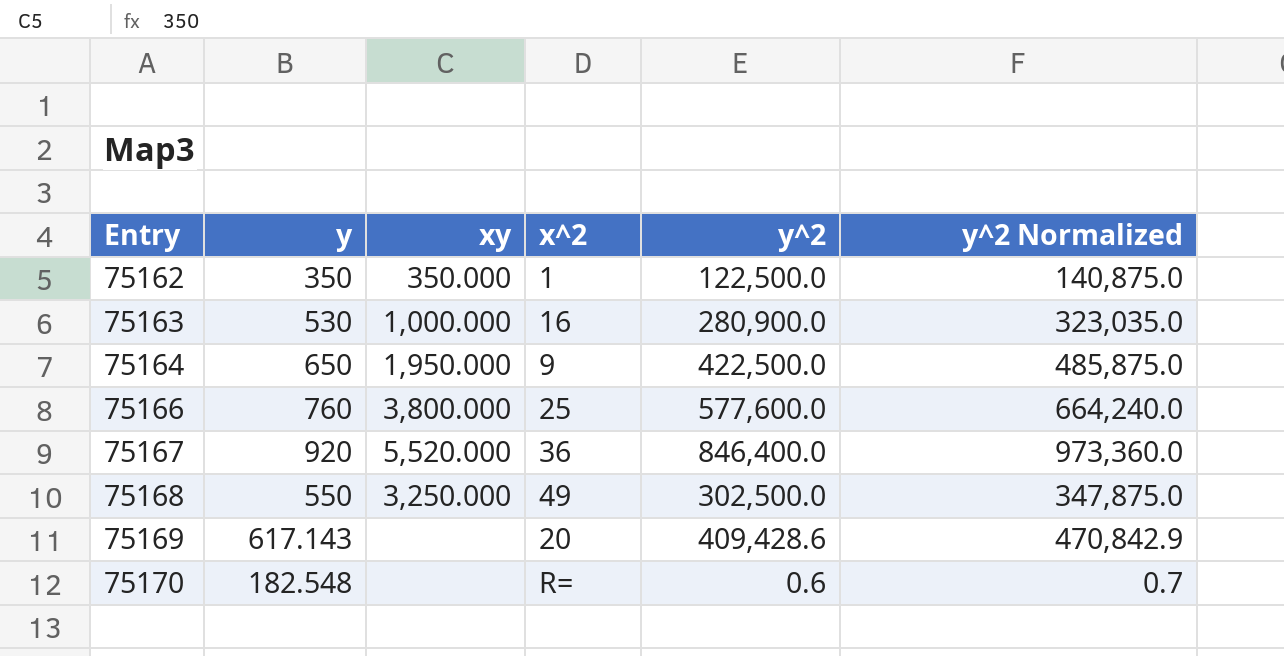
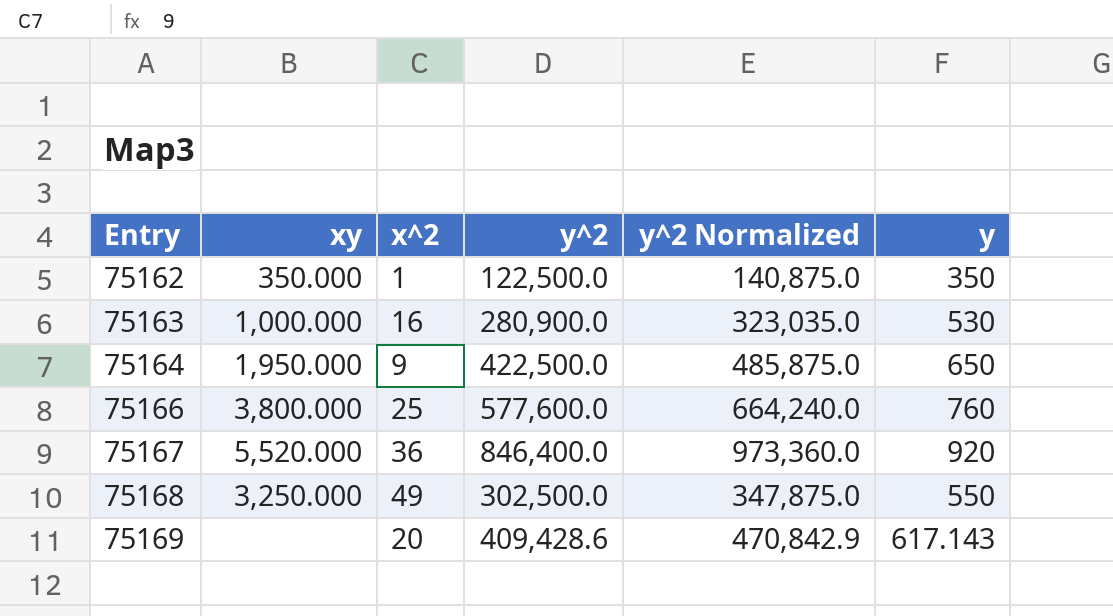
column y | position: 2 -> 6
row 75170: 182.548 | none | R= | 0.6 | 0.7 -> none

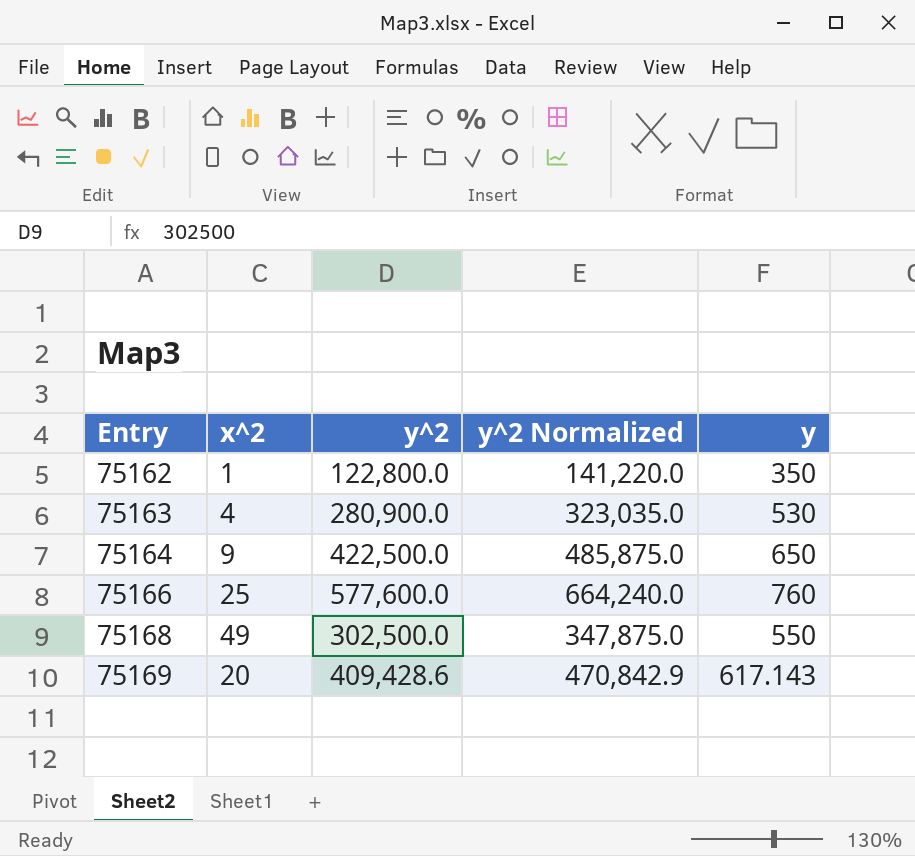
column xy | position: 2 -> none
row 75167: 5,520.000 | 36 | 846,400.0 | 973,360.0 | 920 -> none
75162 | y^2: 122,500.0 -> 122,800.0
75162 | y^2 Normalized: 140,875.0 -> 141,220.0
75163 | x^2: 16 -> 4

